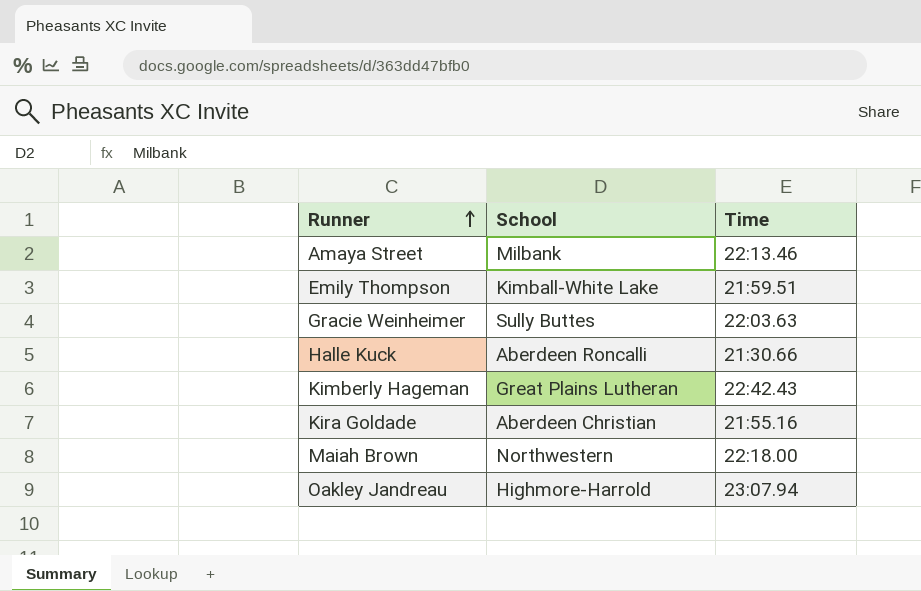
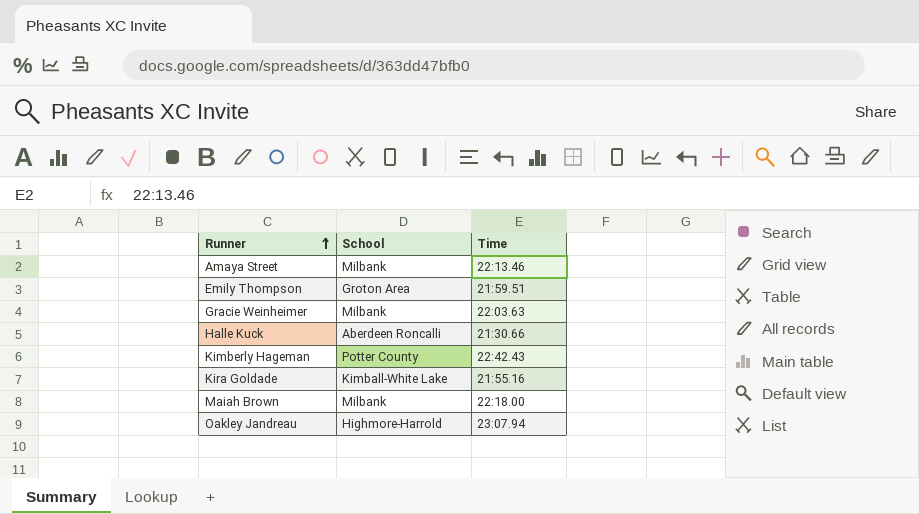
Emily Thompson | School: Kimball-White Lake -> Groton Area
Gracie Weinheimer | School: Sully Buttes -> Milbank
Kimberly Hageman | School: Great Plains Lutheran -> Potter County
Kira Goldade | School: Aberdeen Christian -> Kimball-White Lake
Maiah Brown | School: Northwestern -> Milbank

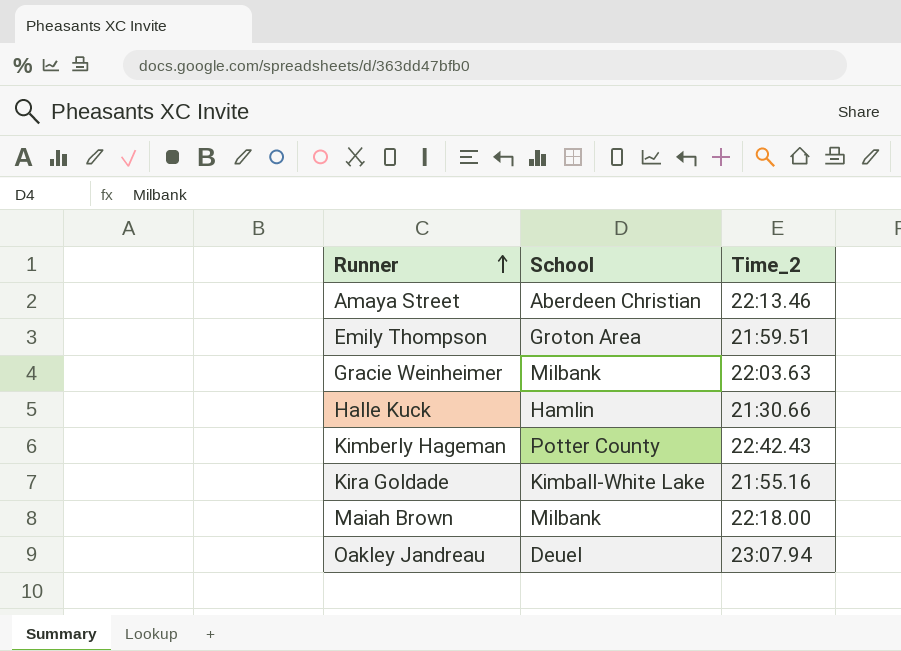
column name: Time -> Time_2
Amaya Street | School: Milbank -> Aberdeen Christian
Halle Kuck | School: Aberdeen Roncalli -> Hamlin
Oakley Jandreau | School: Highmore-Harrold -> Deuel

